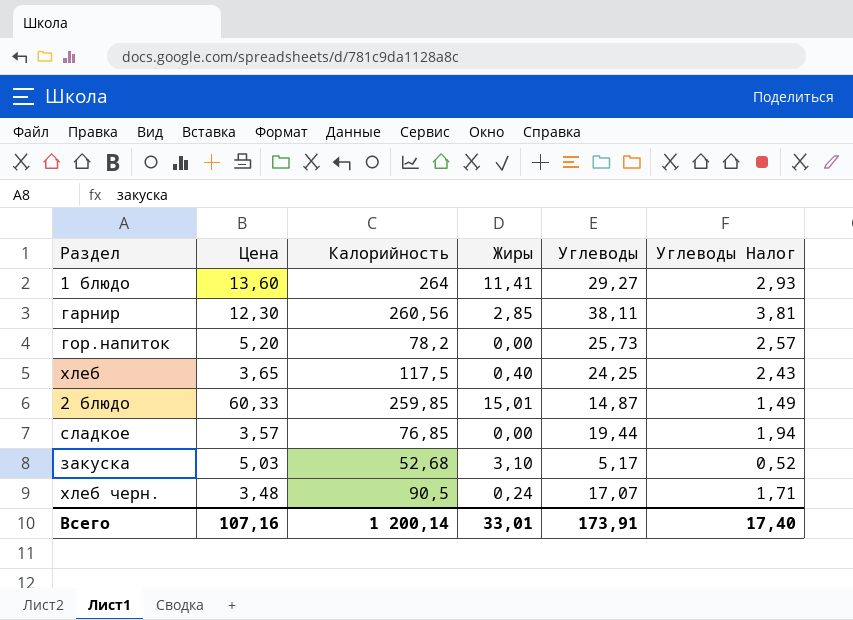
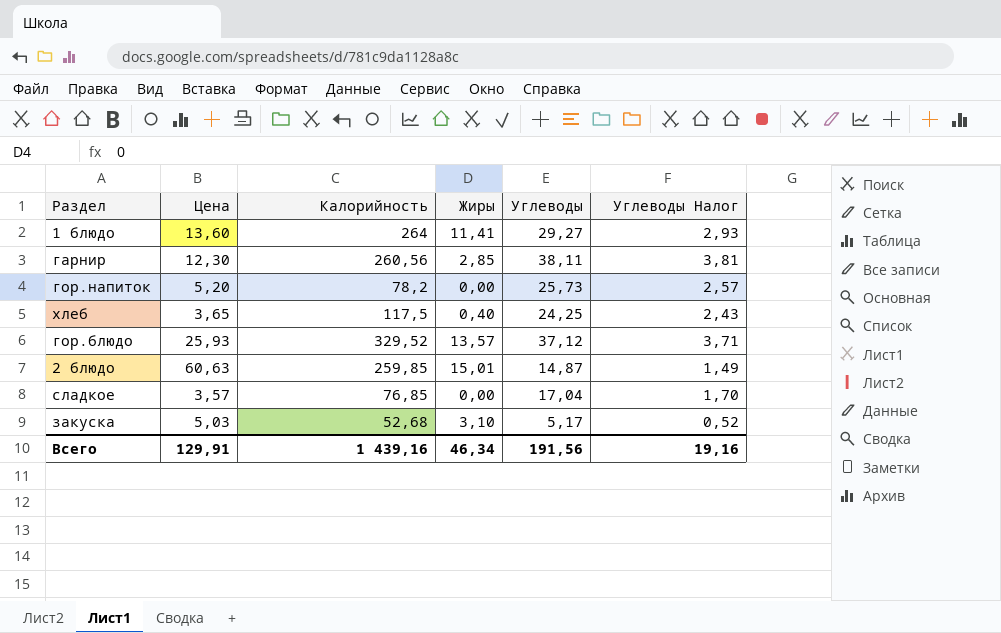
row хлеб черн.: 3,48 | 90,5 | 0,24 | 17,07 | 1,71 -> none
row гор.блюдо: none -> 25,93 | 329,52 | 13,57 | 37,12 | 3,71
2 блюдо | Цена: 60,33 -> 60,63
сладкое | Углеводы: 19,44 -> 17,04
сладкое | Углеводы Налог: 1,94 -> 1,70
Всего | Цена: 107,16 -> 129,91
Всего | Калорийность: 1 200,14 -> 1 439,16
Всего | Жиры: 33,01 -> 46,34
Всего | Углеводы: 173,91 -> 191,56
Всего | Углеводы Налог: 17,40 -> 19,16

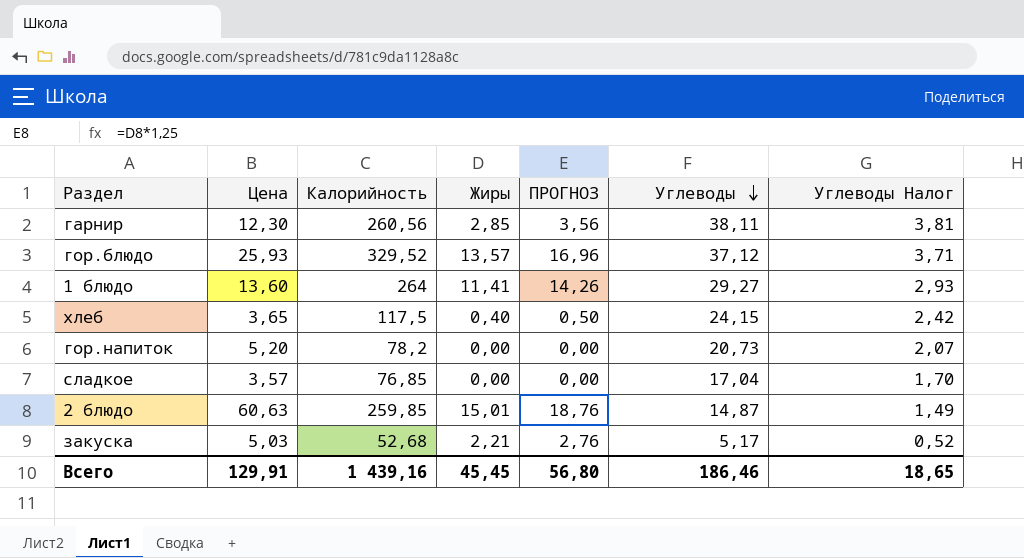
row order: none -> Углеводы descending
column ПРОГНОЗ | formula: none -> [Жиры] * 1,25
хлеб | Углеводы: 24,25 -> 24,15
хлеб | Углеводы Налог: 2,43 -> 2,42
гор.напиток | Углеводы: 25,73 -> 20,73
гор.напиток | Углеводы Налог: 2,57 -> 2,07
закуска | Жиры: 3,10 -> 2,21
Всего | Жиры: 46,34 -> 45,45
Всего | Углеводы: 191,56 -> 186,46
Всего | Углеводы Налог: 19,16 -> 18,65

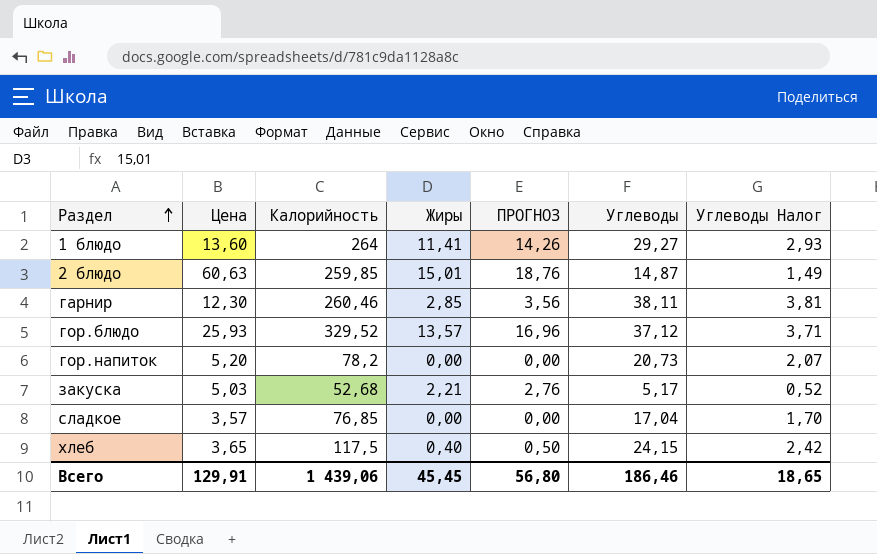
row order: Углеводы descending -> Раздел ascending
гарнир | Калорийность: 260,56 -> 260,46
Всего | Калорийность: 1 439,16 -> 1 439,06

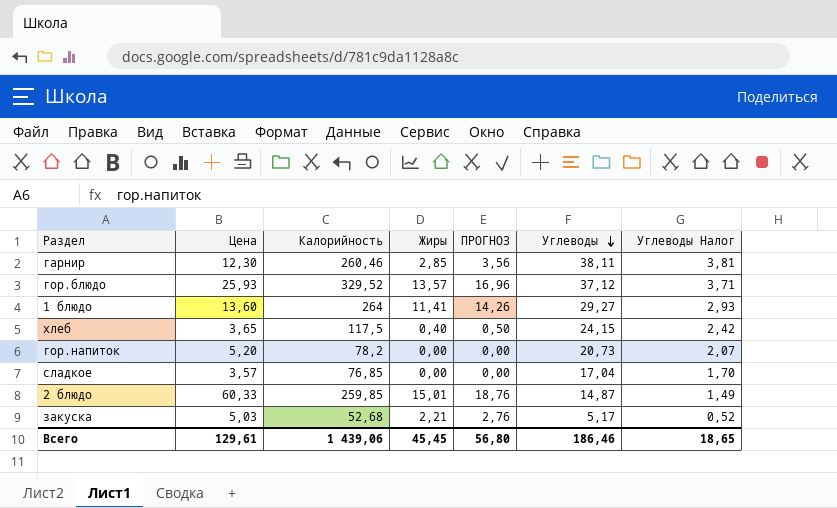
row order: Раздел ascending -> Углеводы descending
2 блюдо | Цена: 60,63 -> 60,33
Всего | Цена: 129,91 -> 129,61

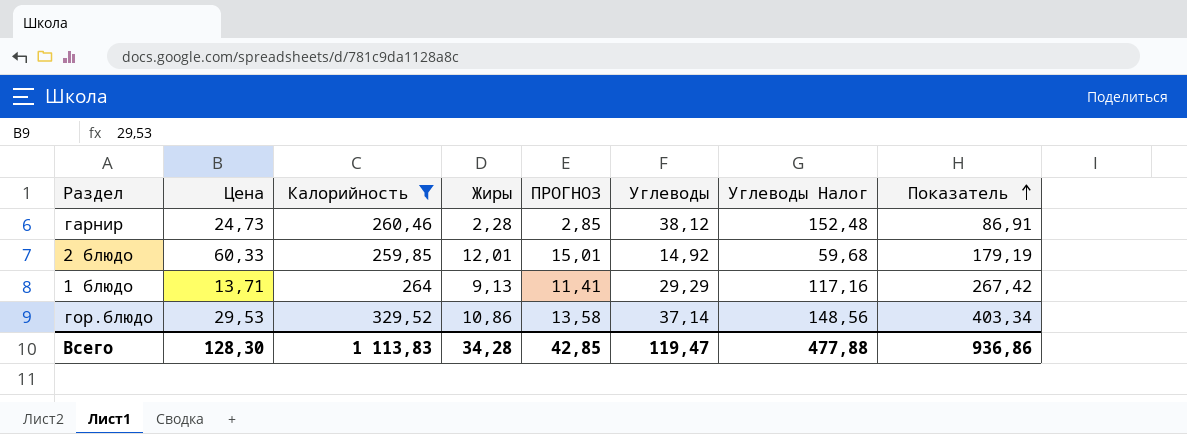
filter: none -> Калорийность >= 259,85
row order: Углеводы descending -> Показатель ascending
column Углеводы Налог | formula: [Углеводы] * 0,1 -> [Углеводы] * 4
column Показатель | formula: none -> [Жиры] * [Углеводы]
гарнир | Цена: 12,30 -> 24,73
гарнир | Жиры: 2,85 -> 2,28
гарнир | ПРОГНОЗ: 3,56 -> 2,85
гарнир | Углеводы: 38,11 -> 38,12
2 блюдо | Жиры: 15,01 -> 12,01
2 блюдо | ПРОГНОЗ: 18,76 -> 15,01
2 блюдо | Углеводы: 14,87 -> 14,92
1 блюдо | Цена: 13,60 -> 13,71
1 блюдо | Жиры: 11,41 -> 9,13
1 блюдо | ПРОГНОЗ: 14,26 -> 11,41
1 блюдо | Углеводы: 29,27 -> 29,29
гор.блюдо | Цена: 25,93 -> 29,53
гор.блюдо | Жиры: 13,57 -> 10,86
гор.блюдо | ПРОГНОЗ: 16,96 -> 13,58
гор.блюдо | Углеводы: 37,12 -> 37,14
Всего | Цена: 129,61 -> 128,30
Всего | Калорийность: 1 439,06 -> 1 113,83
Всего | Жиры: 45,45 -> 34,28
Всего | ПРОГНОЗ: 56,80 -> 42,85
Всего | Углеводы: 186,46 -> 119,47
Всего | Углеводы Налог: 18,65 -> 477,88

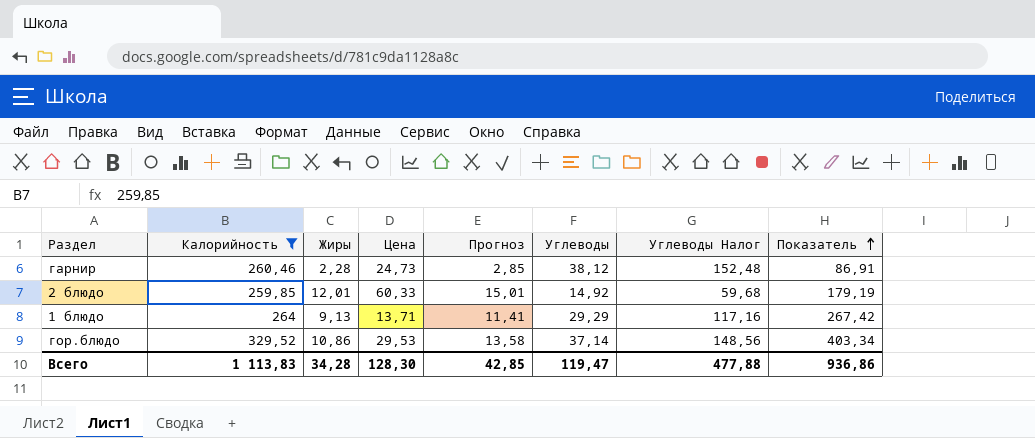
column Цена | position: 2 -> 4
column name: ПРОГНОЗ -> Прогноз

